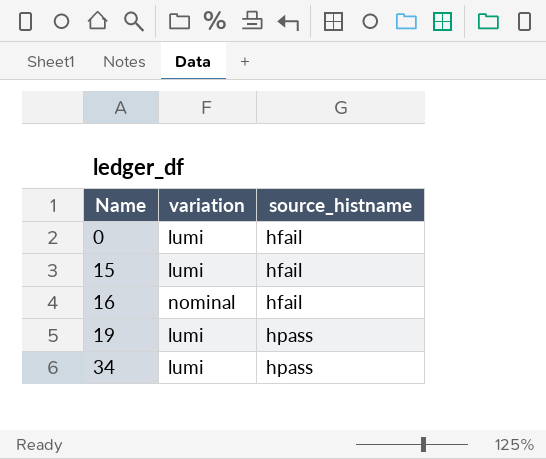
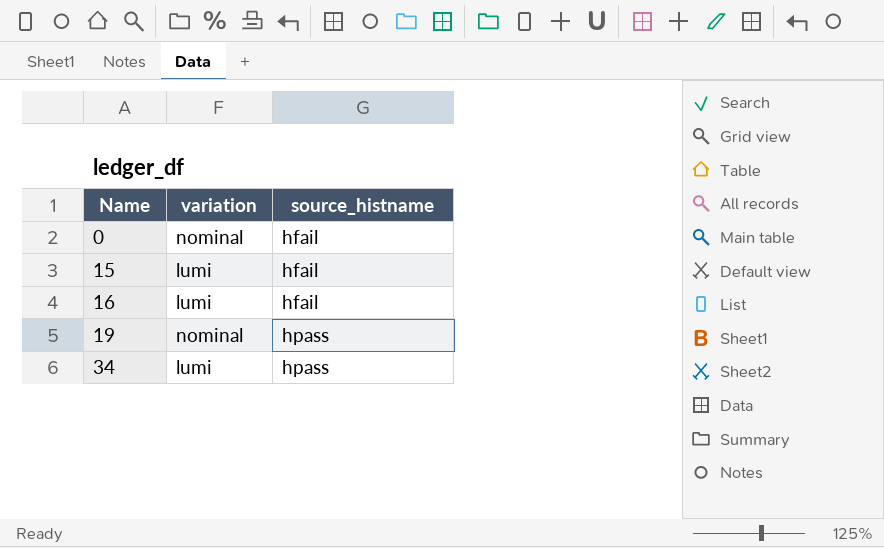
0 | variation: lumi -> nominal
16 | variation: nominal -> lumi
19 | variation: lumi -> nominal

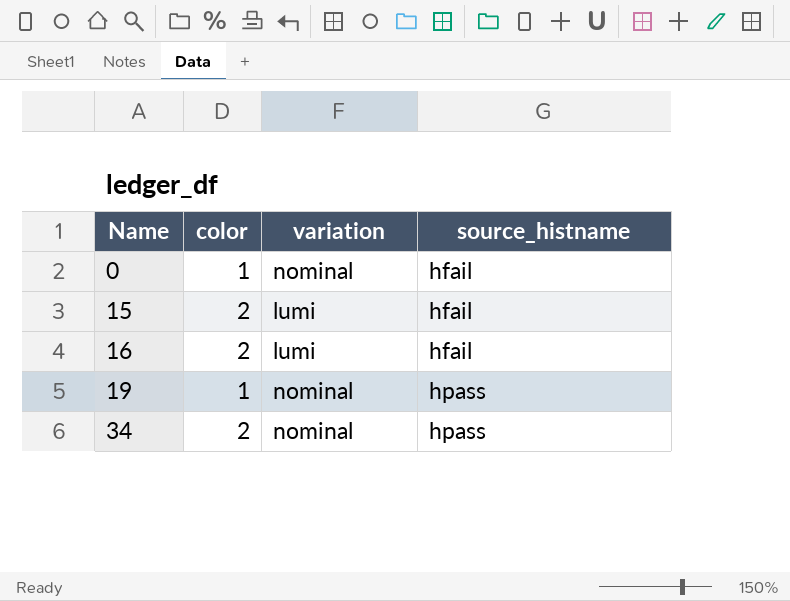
column color | position: none -> 2
34 | variation: lumi -> nominal

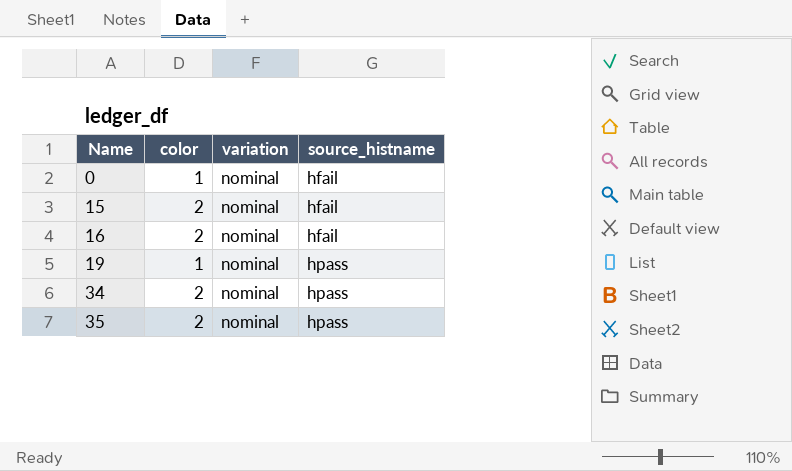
15 | variation: lumi -> nominal
16 | variation: lumi -> nominal
row 35: none -> 2 | nominal | hpass

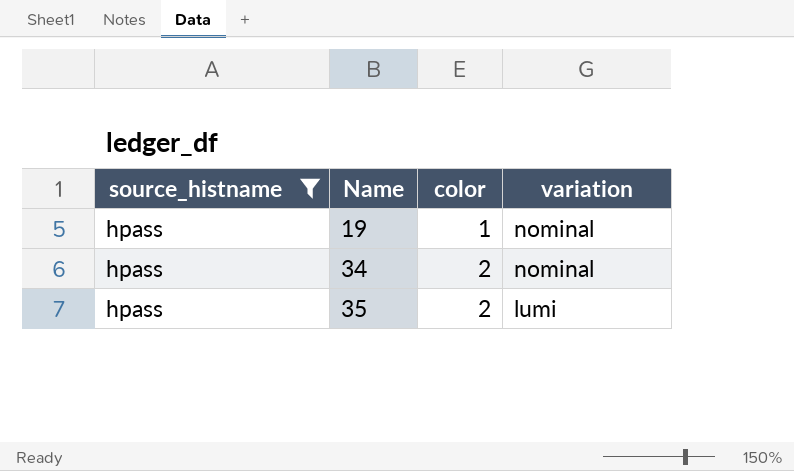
filter: none -> source_histname = hpass
column source_histname | position: 4 -> 1
35 | variation: nominal -> lumi

